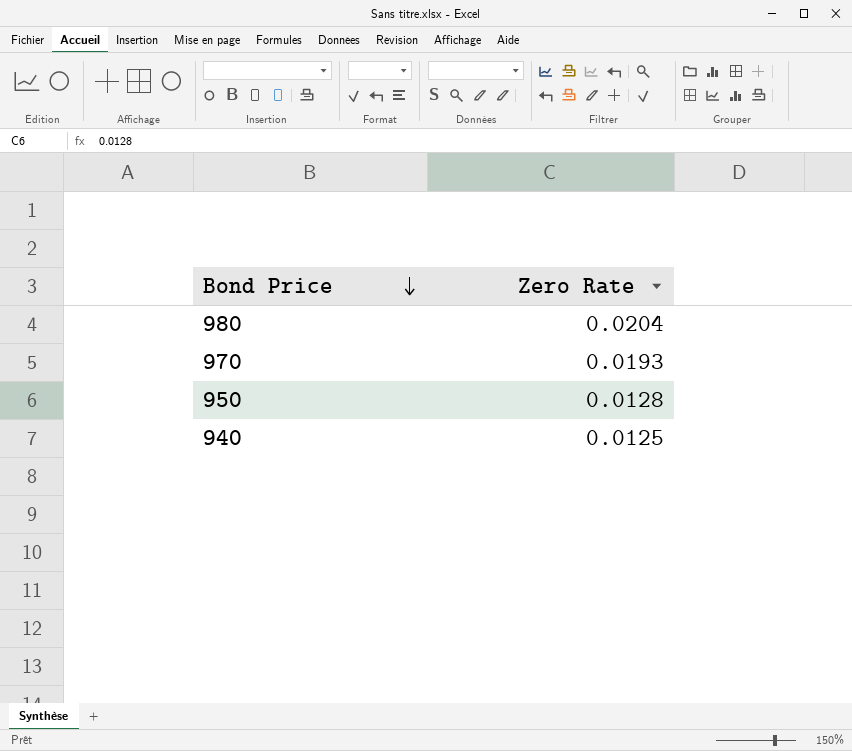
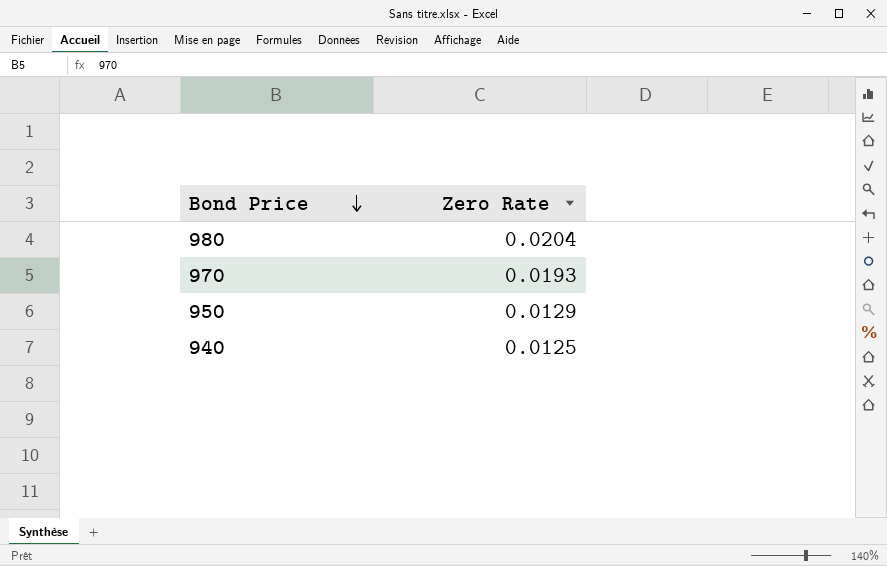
950 | Zero Rate: 0.0128 -> 0.0129

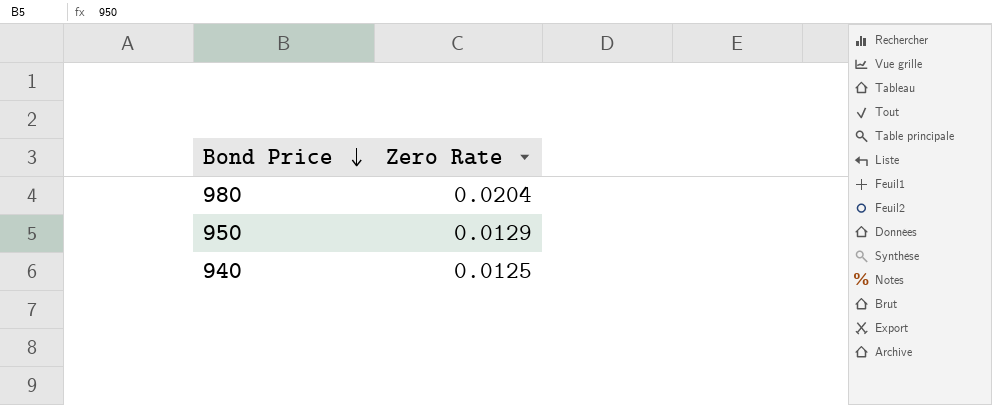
row 970: 0.0193 -> none

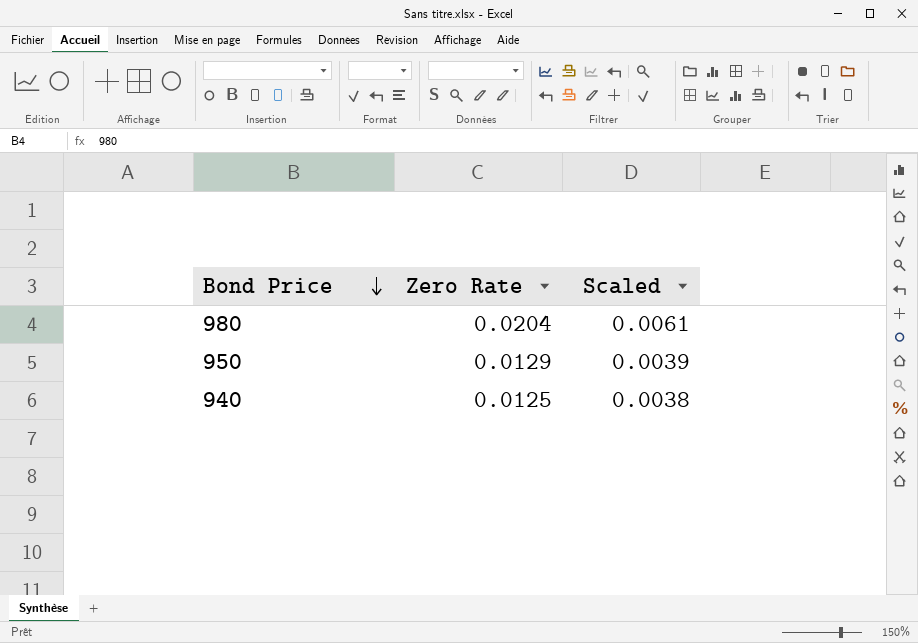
column Scaled | formula: none -> [Zero Rate] * 0.3

